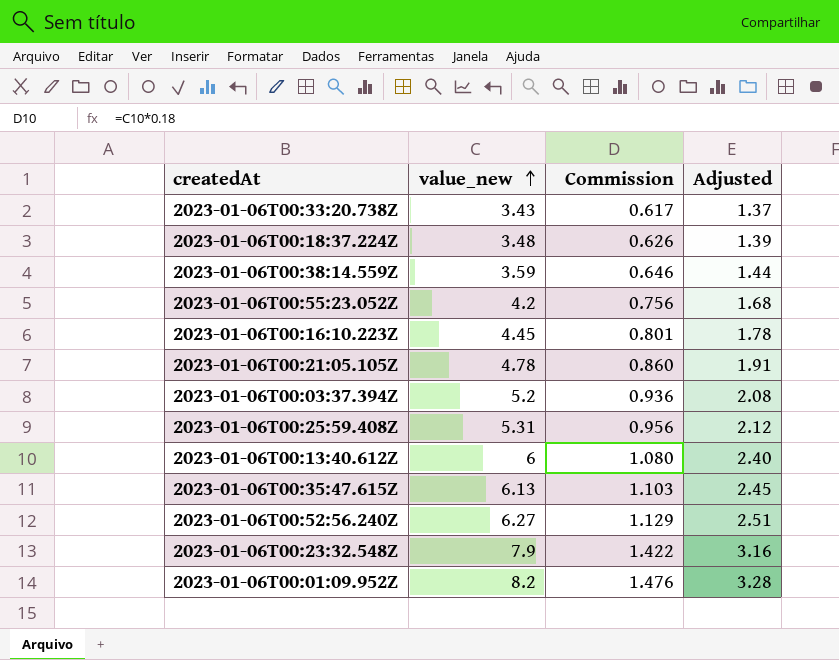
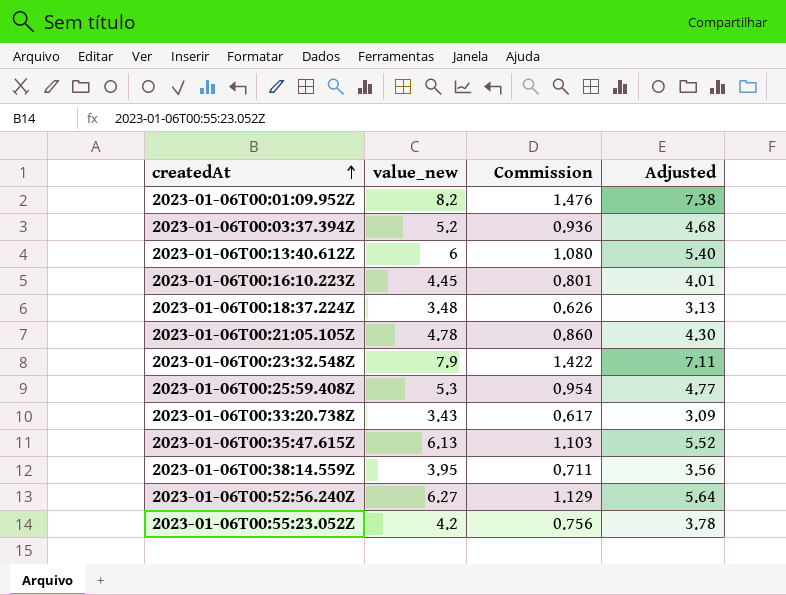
row order: value_new ascending -> createdAt ascending
column Adjusted | formula: [value_new] * 0.4 -> [value_new] * 0.9
2023-01-06T00:25:59.408Z | value_new: 5.31 -> 5.3
2023-01-06T00:25:59.408Z | Commission: 0.956 -> 0.954
2023-01-06T00:38:14.559Z | value_new: 3.59 -> 3.95
2023-01-06T00:38:14.559Z | Commission: 0.646 -> 0.711

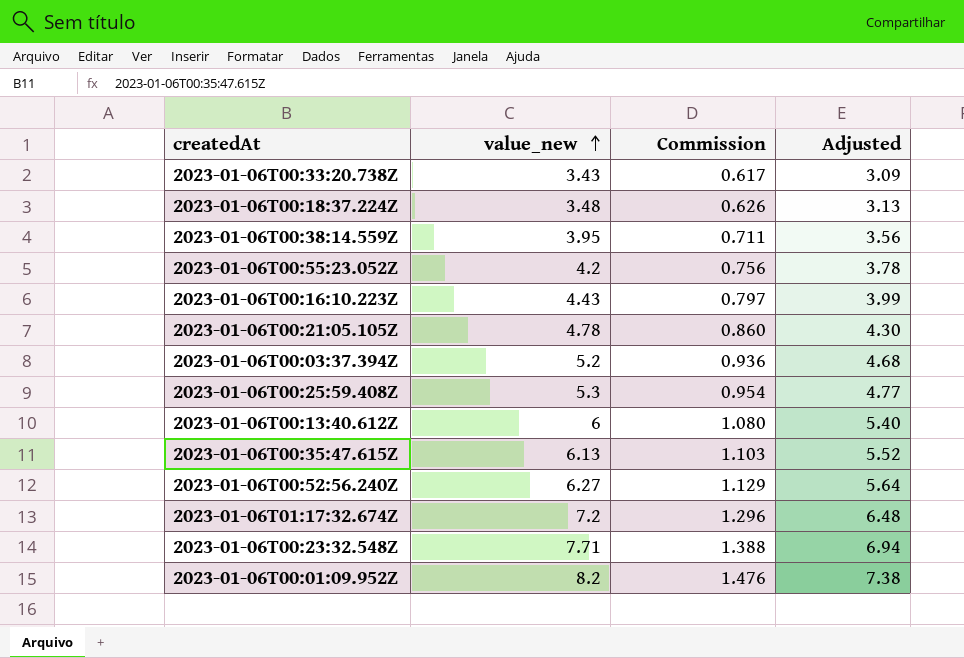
row order: createdAt ascending -> value_new ascending
2023-01-06T00:16:10.223Z | value_new: 4.45 -> 4.43
2023-01-06T00:16:10.223Z | Commission: 0.801 -> 0.797
2023-01-06T00:16:10.223Z | Adjusted: 4.01 -> 3.99
row 2023-01-06T01:17:32.674Z: none -> 7.2 | 1.296 | 6.48
2023-01-06T00:23:32.548Z | value_new: 7.9 -> 7.71
2023-01-06T00:23:32.548Z | Commission: 1.422 -> 1.388
2023-01-06T00:23:32.548Z | Adjusted: 7.11 -> 6.94

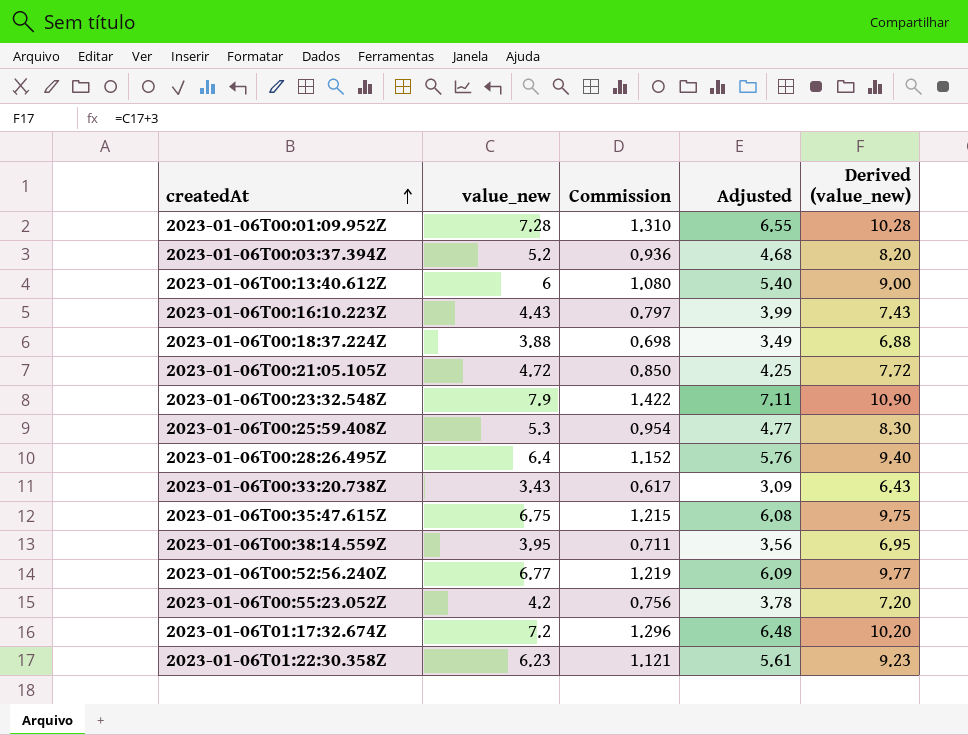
row order: value_new ascending -> createdAt ascending
column Derived (value_new) | formula: none -> [value_new] + 3
2023-01-06T00:01:09.952Z | value_new: 8.2 -> 7.28
2023-01-06T00:01:09.952Z | Commission: 1.476 -> 1.310
2023-01-06T00:01:09.952Z | Adjusted: 7.38 -> 6.55
2023-01-06T00:18:37.224Z | value_new: 3.48 -> 3.88
2023-01-06T00:18:37.224Z | Commission: 0.626 -> 0.698
2023-01-06T00:18:37.224Z | Adjusted: 3.13 -> 3.49
2023-01-06T00:21:05.105Z | value_new: 4.78 -> 4.72
2023-01-06T00:21:05.105Z | Commission: 0.860 -> 0.850
2023-01-06T00:21:05.105Z | Adjusted: 4.30 -> 4.25
2023-01-06T00:23:32.548Z | value_new: 7.71 -> 7.9
2023-01-06T00:23:32.548Z | Commission: 1.388 -> 1.422
2023-01-06T00:23:32.548Z | Adjusted: 6.94 -> 7.11
row 2023-01-06T00:28:26.495Z: none -> 6.4 | 1.152 | 5.76 | 9.40
2023-01-06T00:35:47.615Z | value_new: 6.13 -> 6.75
2023-01-06T00:35:47.615Z | Commission: 1.103 -> 1.215
2023-01-06T00:35:47.615Z | Adjusted: 5.52 -> 6.08
2023-01-06T00:52:56.240Z | value_new: 6.27 -> 6.77
2023-01-06T00:52:56.240Z | Commission: 1.129 -> 1.219
2023-01-06T00:52:56.240Z | Adjusted: 5.64 -> 6.09
row 2023-01-06T01:22:30.358Z: none -> 6.23 | 1.121 | 5.61 | 9.23

